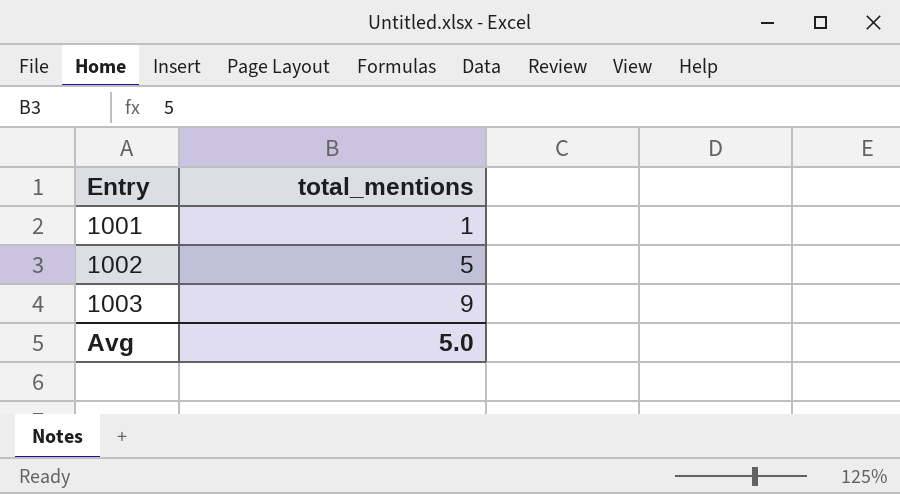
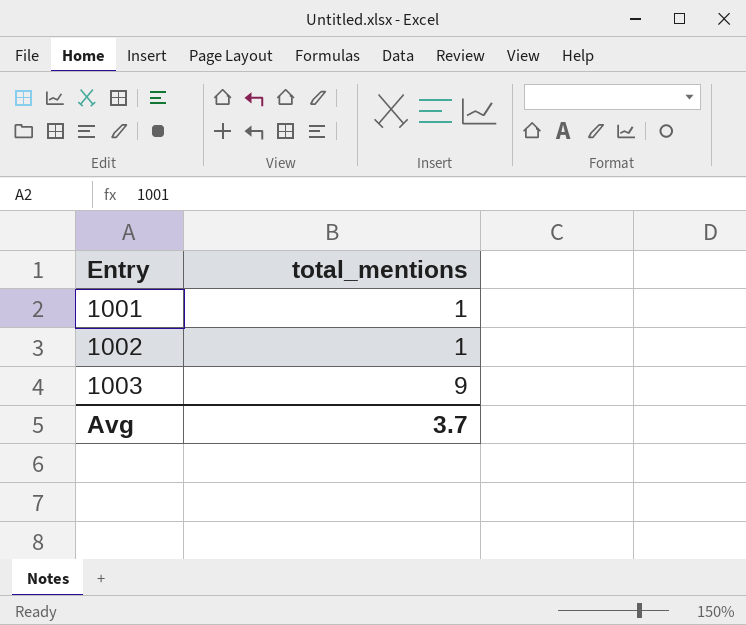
1002 | total_mentions: 5 -> 1
Avg | total_mentions: 5.0 -> 3.7

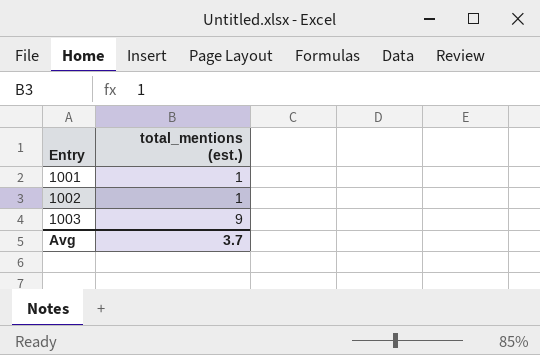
column name: total_mentions -> total_mentions (est.)

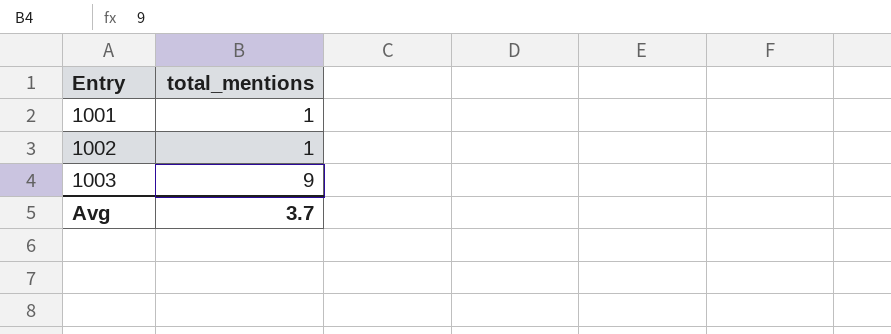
column name: total_mentions (est.) -> total_mentions

